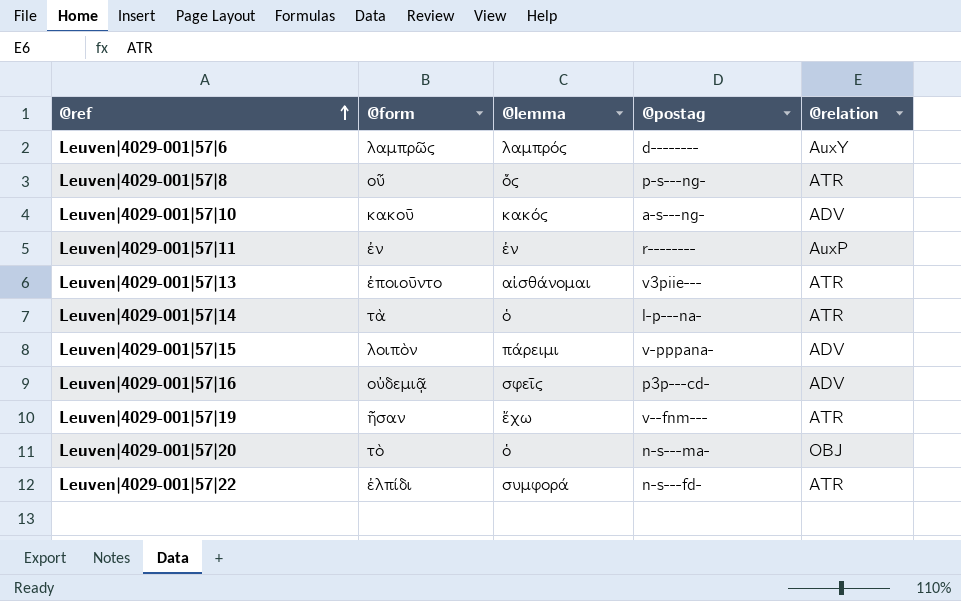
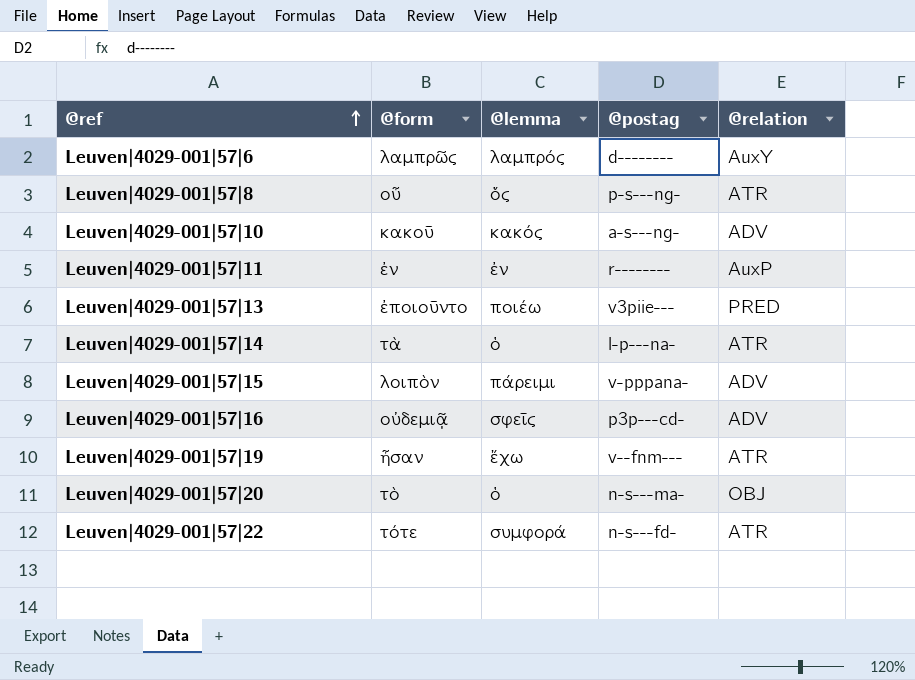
Leuven|4029-001|57|13 | @lemma: αἰσθάνομαι -> ποιέω
Leuven|4029-001|57|13 | @relation: ATR -> PRED
Leuven|4029-001|57|22 | @form: ἐλπίδι -> τότε

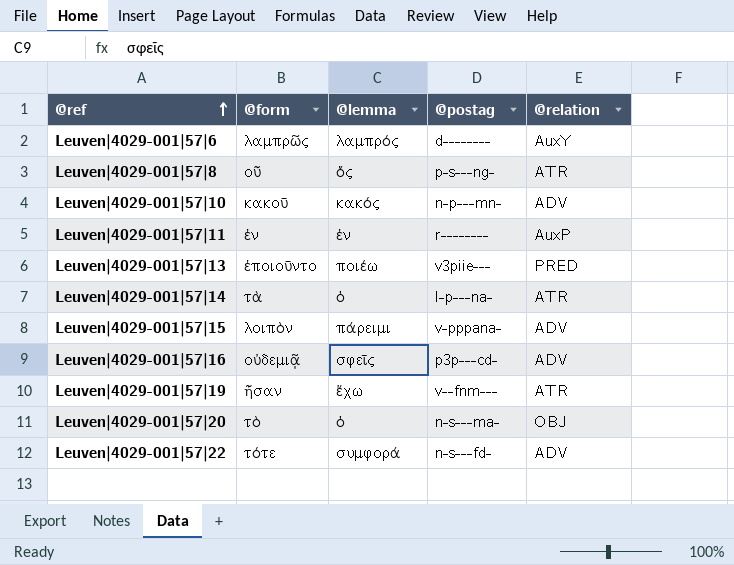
Leuven|4029-001|57|10 | @postag: a-s---ng- -> n-p---mn-
Leuven|4029-001|57|22 | @relation: ATR -> ADV

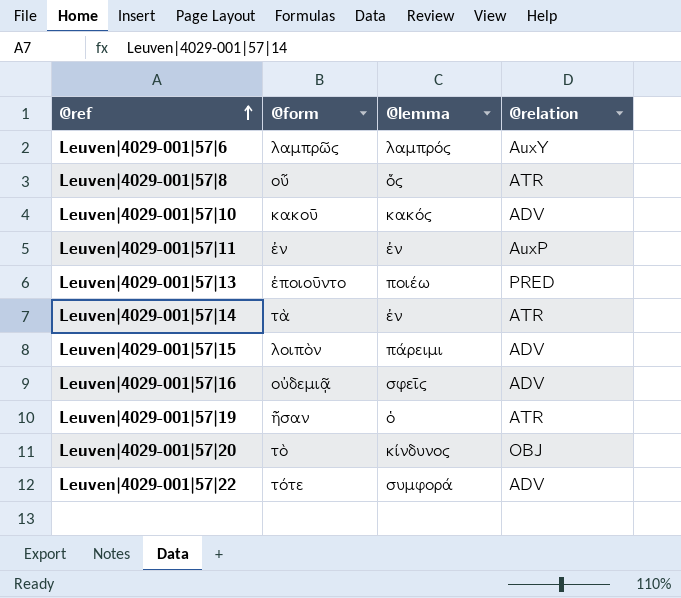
column @postag | position: 4 -> none
Leuven|4029-001|57|14 | @lemma: ὁ -> ἐν
Leuven|4029-001|57|19 | @lemma: ἔχω -> ὁ
Leuven|4029-001|57|20 | @lemma: ὁ -> κίνδυνος

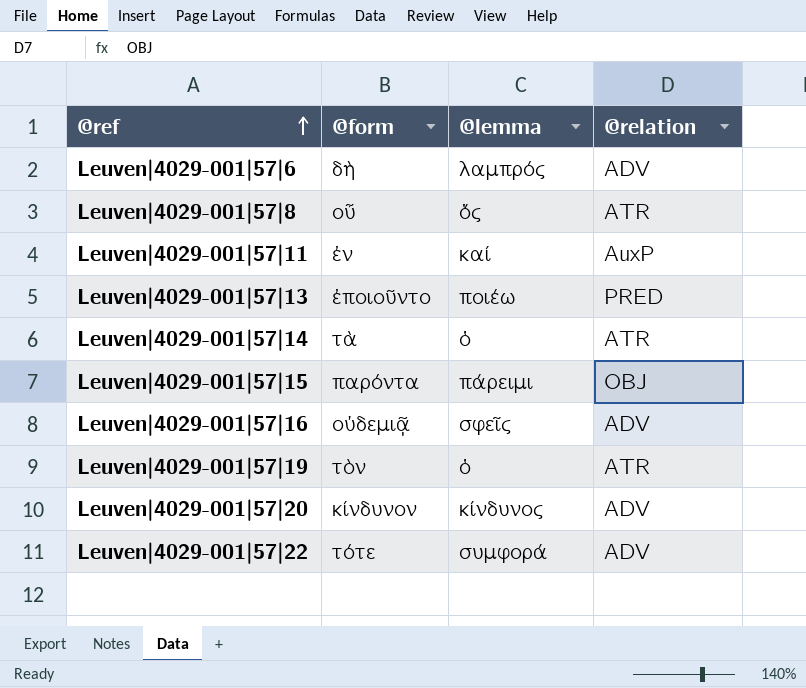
row Leuven|4029-001|57|10: κακοῦ | κακός | ADV -> none
Leuven|4029-001|57|6 | @form: λαμπρῶς -> δὴ
Leuven|4029-001|57|6 | @relation: AuxY -> ADV
Leuven|4029-001|57|11 | @lemma: ἐν -> καί
Leuven|4029-001|57|14 | @lemma: ἐν -> ὁ
Leuven|4029-001|57|15 | @form: λοιπὸν -> παρόντα
Leuven|4029-001|57|15 | @relation: ADV -> OBJ
Leuven|4029-001|57|19 | @form: ἦσαν -> τὸν
Leuven|4029-001|57|20 | @form: τὸ -> κίνδυνον
Leuven|4029-001|57|20 | @relation: OBJ -> ADV

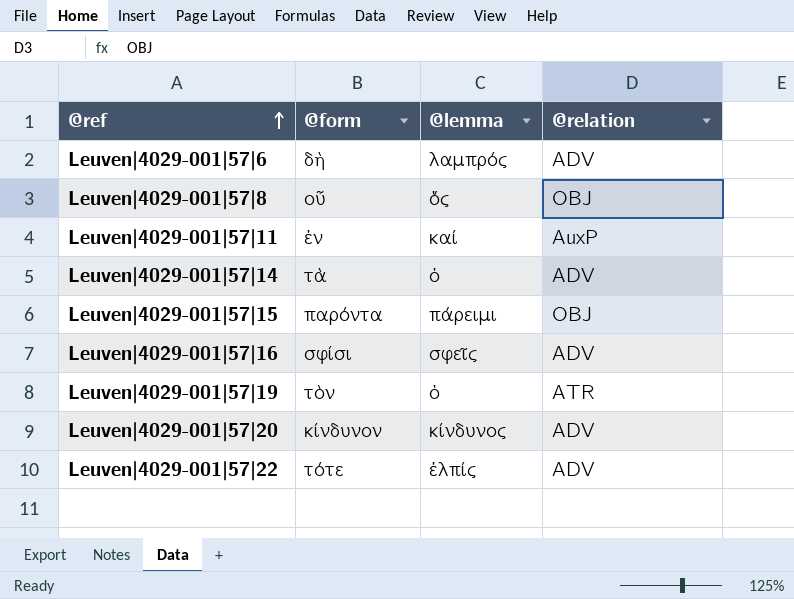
row Leuven|4029-001|57|13: ἐποιοῦντο | ποιέω | PRED -> none
Leuven|4029-001|57|8 | @relation: ATR -> OBJ
Leuven|4029-001|57|14 | @relation: ATR -> ADV
Leuven|4029-001|57|16 | @form: οὐδεμιᾷ -> σφίσι
Leuven|4029-001|57|22 | @lemma: συμφορά -> ἐλπίς

